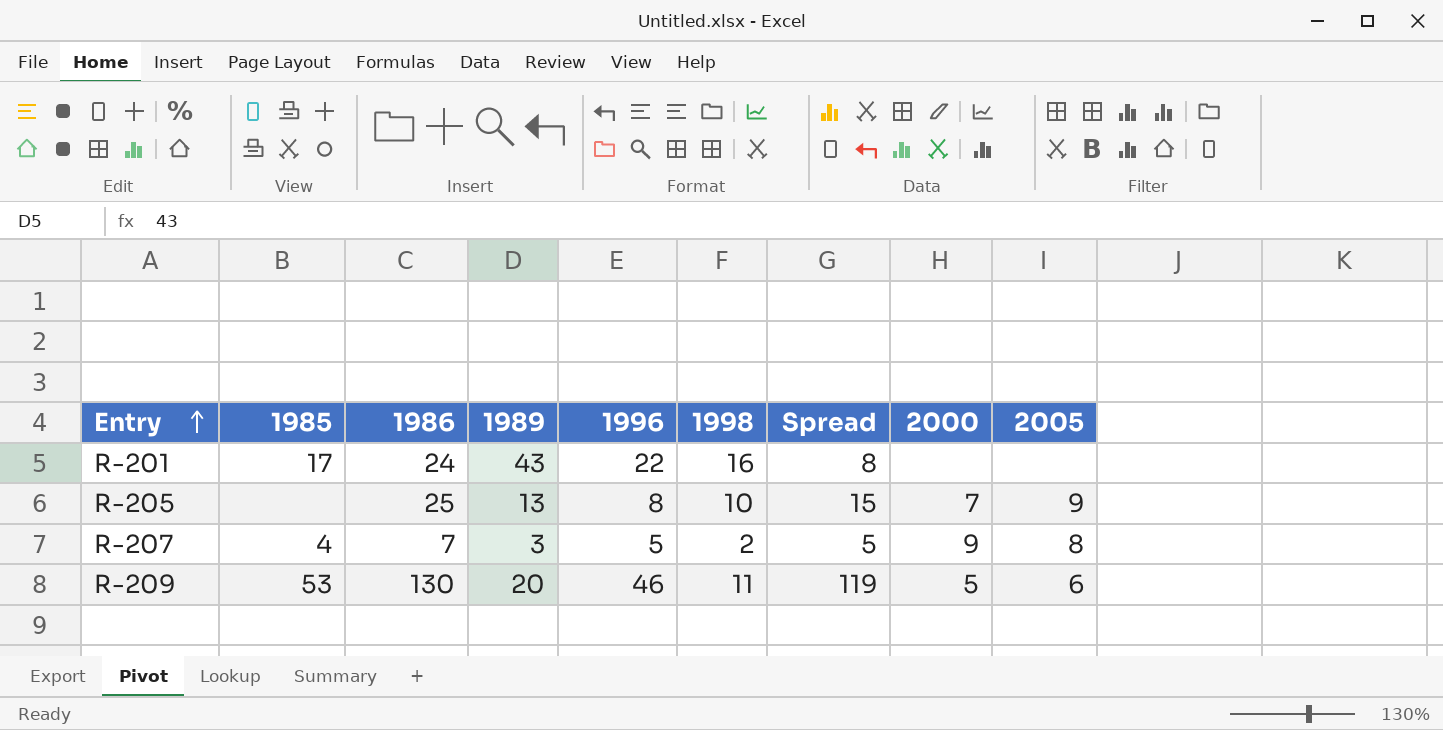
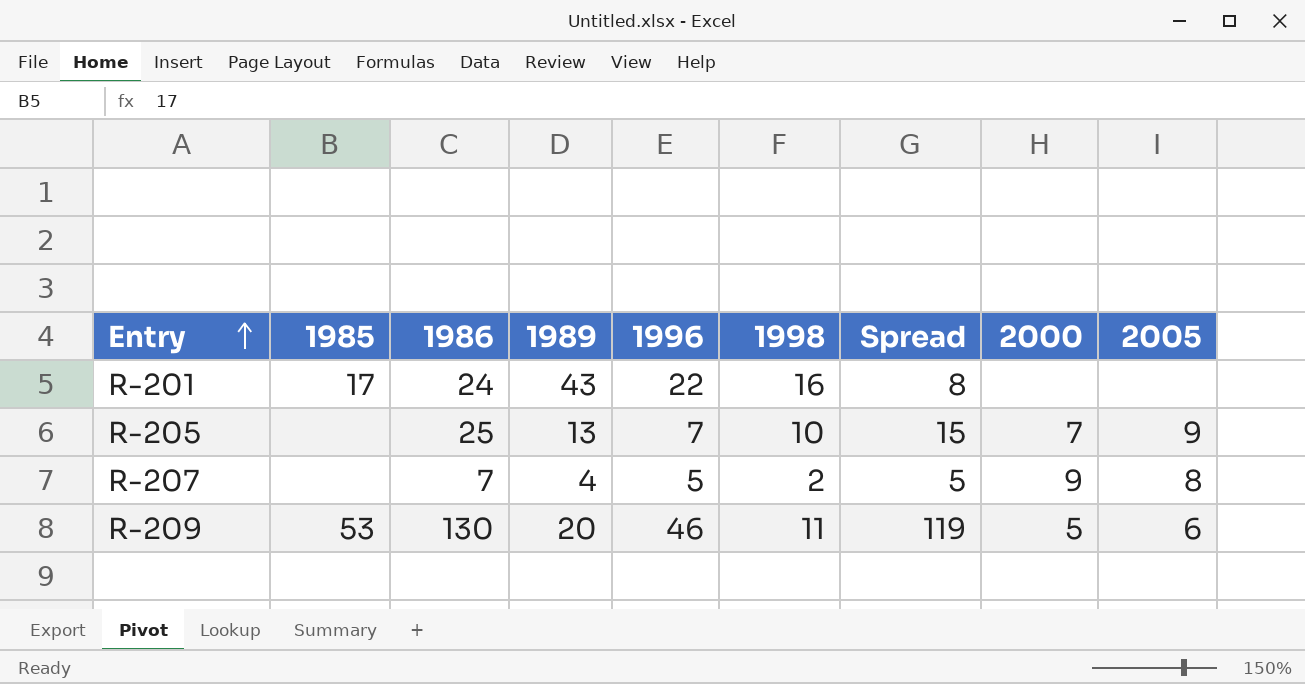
R-205 | 1996: 8 -> 7
R-207 | 1985: 4 -> none
R-207 | 1989: 3 -> 4

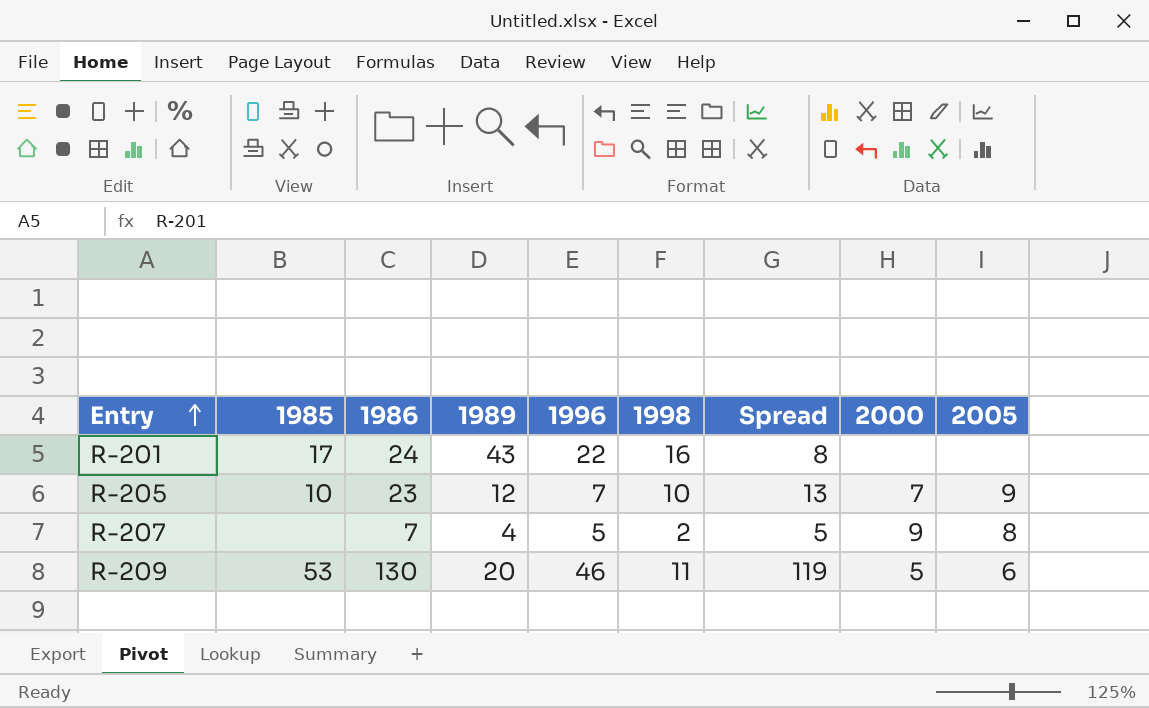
R-205 | 1985: none -> 10
R-205 | 1986: 25 -> 23
R-205 | 1989: 13 -> 12
R-205 | Spread: 15 -> 13

